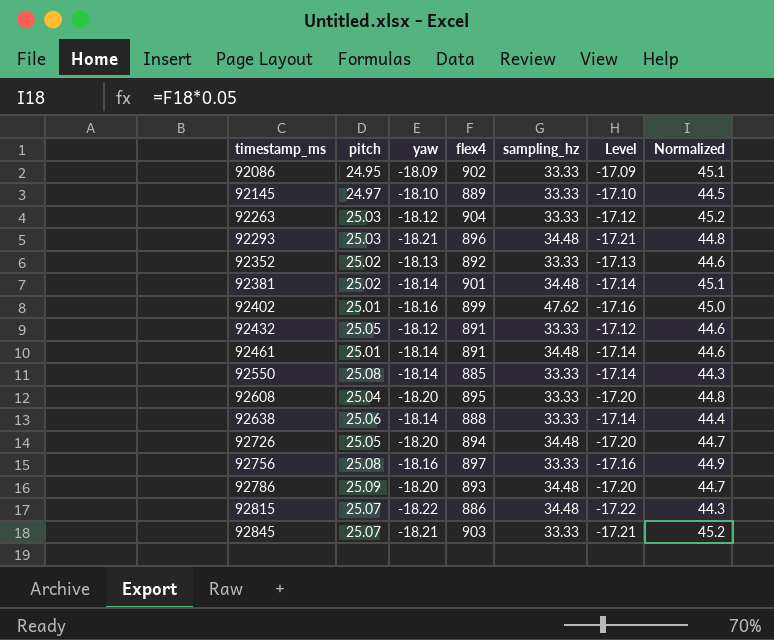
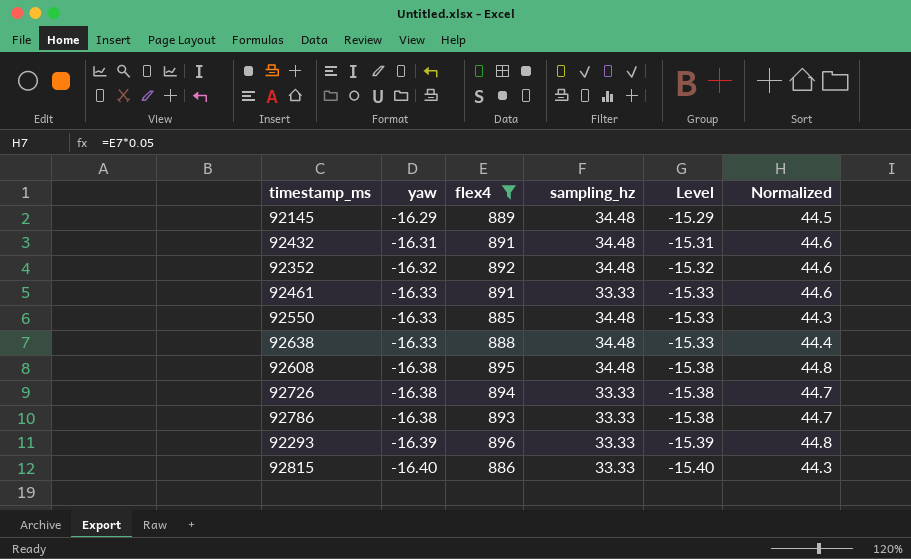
filter: none -> flex4 <= 896
row order: timestamp_ms ascending -> yaw descending
column pitch | position: 2 -> none
92145 | yaw: -18.10 -> -16.29
92145 | sampling_hz: 33.33 -> 34.48
92145 | Level: -17.10 -> -15.29
92432 | yaw: -18.12 -> -16.31
92432 | sampling_hz: 33.33 -> 34.48
92432 | Level: -17.12 -> -15.31
92352 | yaw: -18.13 -> -16.32
92352 | sampling_hz: 33.33 -> 34.48
92352 | Level: -17.13 -> -15.32
92461 | yaw: -18.14 -> -16.33
92461 | sampling_hz: 34.48 -> 33.33
92461 | Level: -17.14 -> -15.33
92550 | yaw: -18.14 -> -16.33
92550 | sampling_hz: 33.33 -> 34.48
92550 | Level: -17.14 -> -15.33
92638 | yaw: -18.14 -> -16.33
92638 | sampling_hz: 33.33 -> 34.48
92638 | Level: -17.14 -> -15.33
92608 | yaw: -18.20 -> -16.38
92608 | sampling_hz: 33.33 -> 34.48
92608 | Level: -17.20 -> -15.38
92726 | yaw: -18.20 -> -16.38
92726 | sampling_hz: 34.48 -> 33.33
92726 | Level: -17.20 -> -15.38
92786 | yaw: -18.20 -> -16.38
92786 | sampling_hz: 34.48 -> 33.33
92786 | Level: -17.20 -> -15.38
92293 | yaw: -18.21 -> -16.39
92293 | sampling_hz: 34.48 -> 33.33
92293 | Level: -17.21 -> -15.39
92815 | yaw: -18.22 -> -16.40
92815 | sampling_hz: 34.48 -> 33.33
92815 | Level: -17.22 -> -15.40

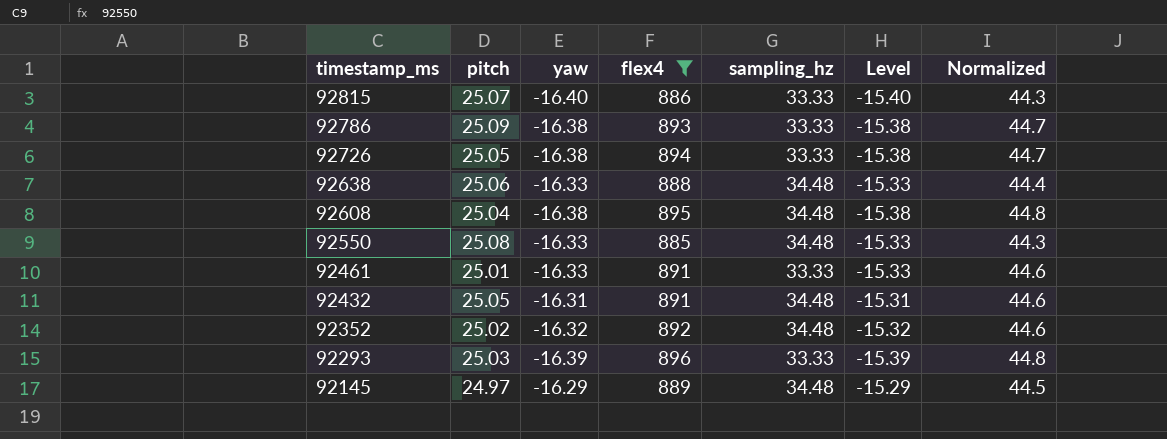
row order: yaw descending -> timestamp_ms descending
column pitch | position: none -> 2

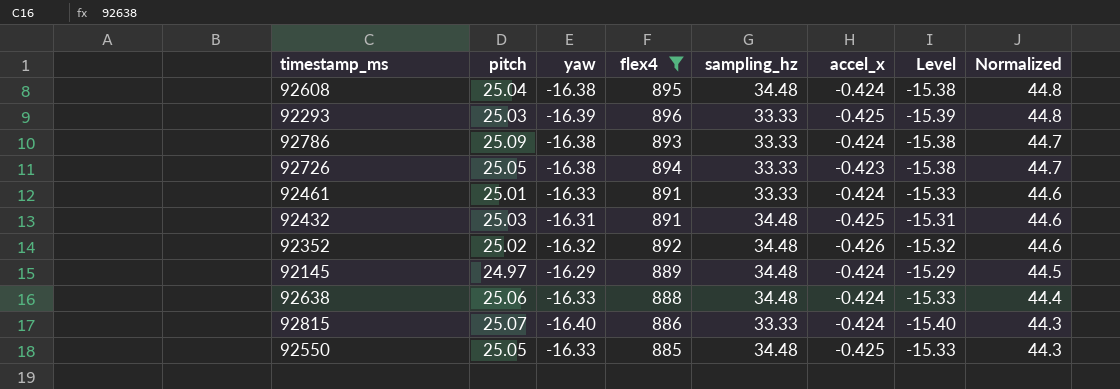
row order: timestamp_ms descending -> Normalized descending
column accel_x | position: none -> 6
92432 | pitch: 25.05 -> 25.03
92550 | pitch: 25.08 -> 25.05

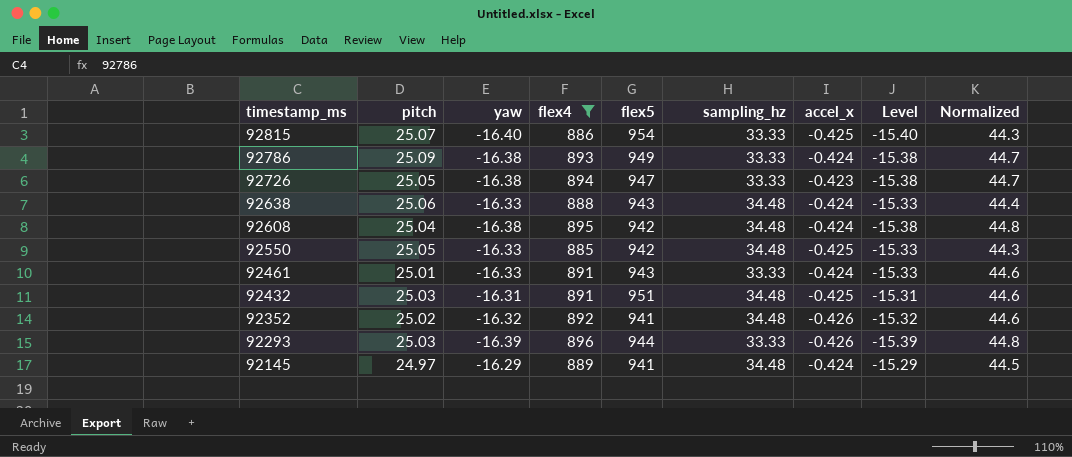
row order: Normalized descending -> timestamp_ms descending
column flex5 | position: none -> 5
92815 | accel_x: -0.424 -> -0.425
92293 | accel_x: -0.425 -> -0.426

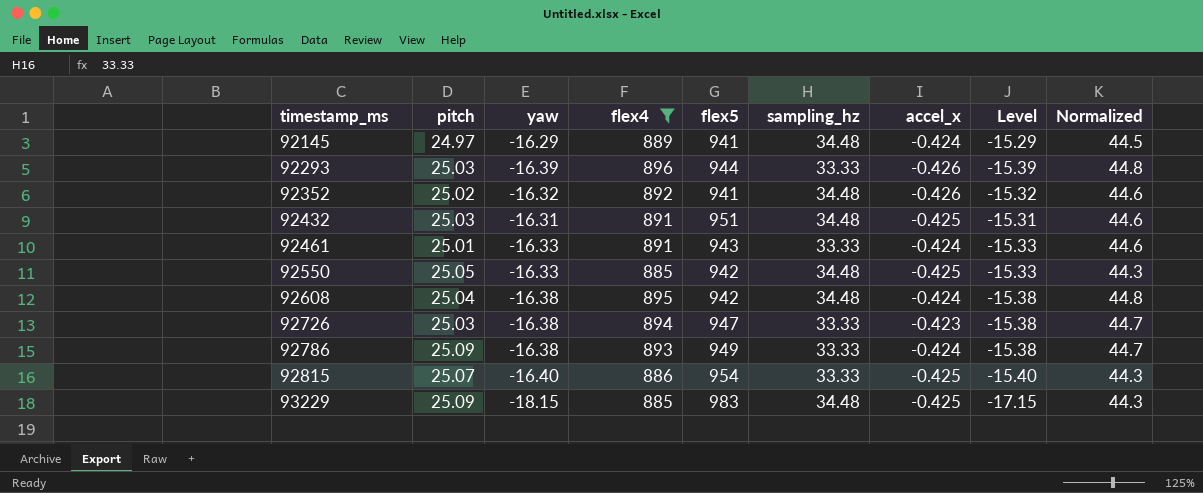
row order: timestamp_ms descending -> timestamp_ms ascending
row 92638: 25.06 | -16.33 | 888 | 943 | 34.48 | -0.424 | -15.33 | 44.4 -> none
92726 | pitch: 25.05 -> 25.03
row 93229: none -> 25.09 | -18.15 | 885 | 983 | 34.48 | -0.425 | -17.15 | 44.3

